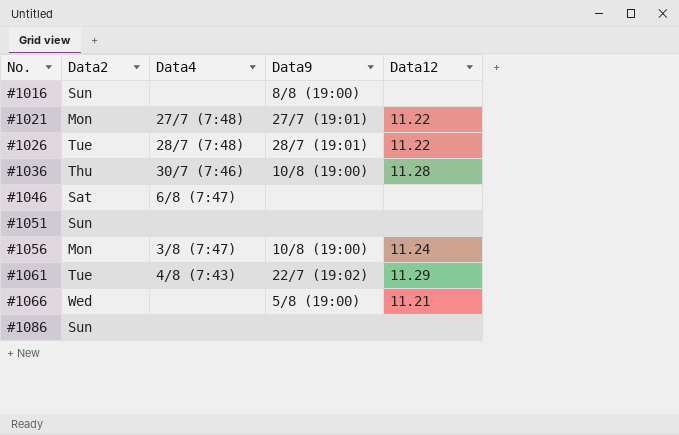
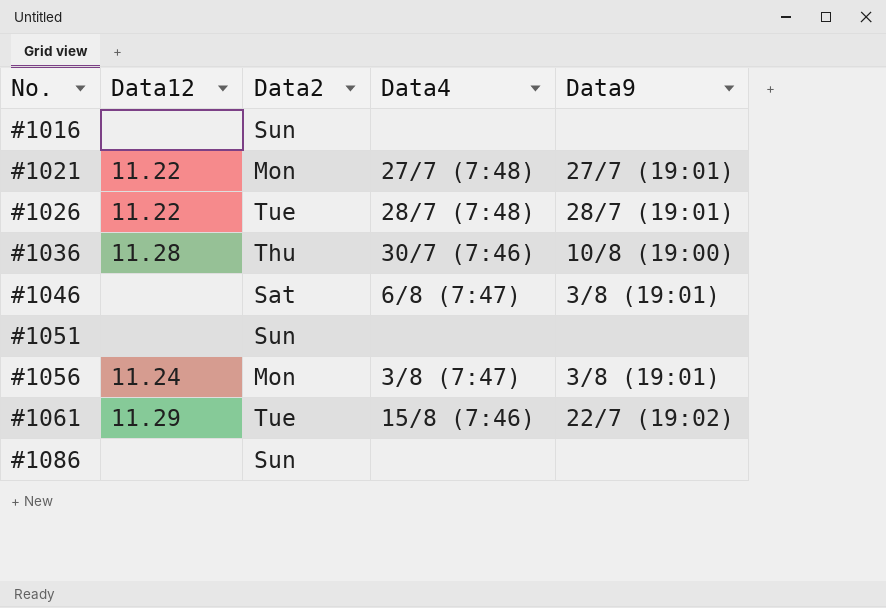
column Data12 | position: 5 -> 2
row #1066: Wed | none | 5/8 (19:00) | 11.21 -> none
#1016 | Data9: 8/8 (19:00) -> none
#1046 | Data9: none -> 3/8 (19:01)
#1056 | Data9: 10/8 (19:00) -> 3/8 (19:01)
#1061 | Data4: 4/8 (7:43) -> 15/8 (7:46)

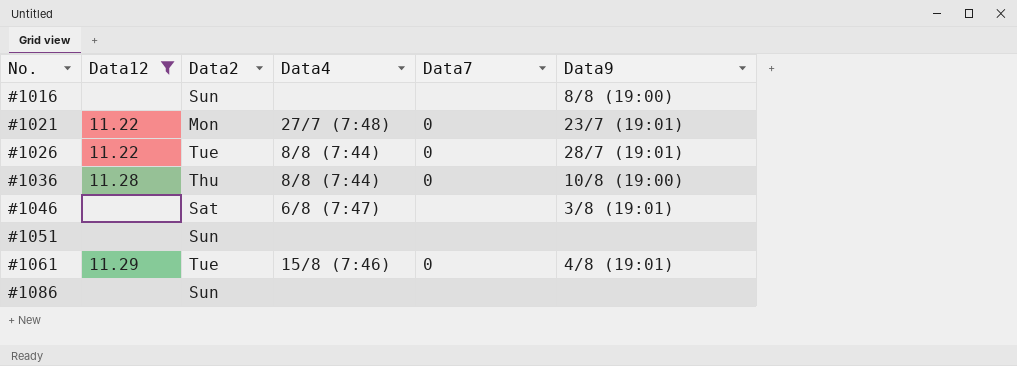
filter: none -> Data12 != 11.24
column Data7 | position: none -> 5
#1016 | Data9: none -> 8/8 (19:00)
#1021 | Data9: 27/7 (19:01) -> 23/7 (19:01)
#1026 | Data4: 28/7 (7:48) -> 8/8 (7:44)
#1036 | Data4: 30/7 (7:46) -> 8/8 (7:44)
#1061 | Data9: 22/7 (19:02) -> 4/8 (19:01)

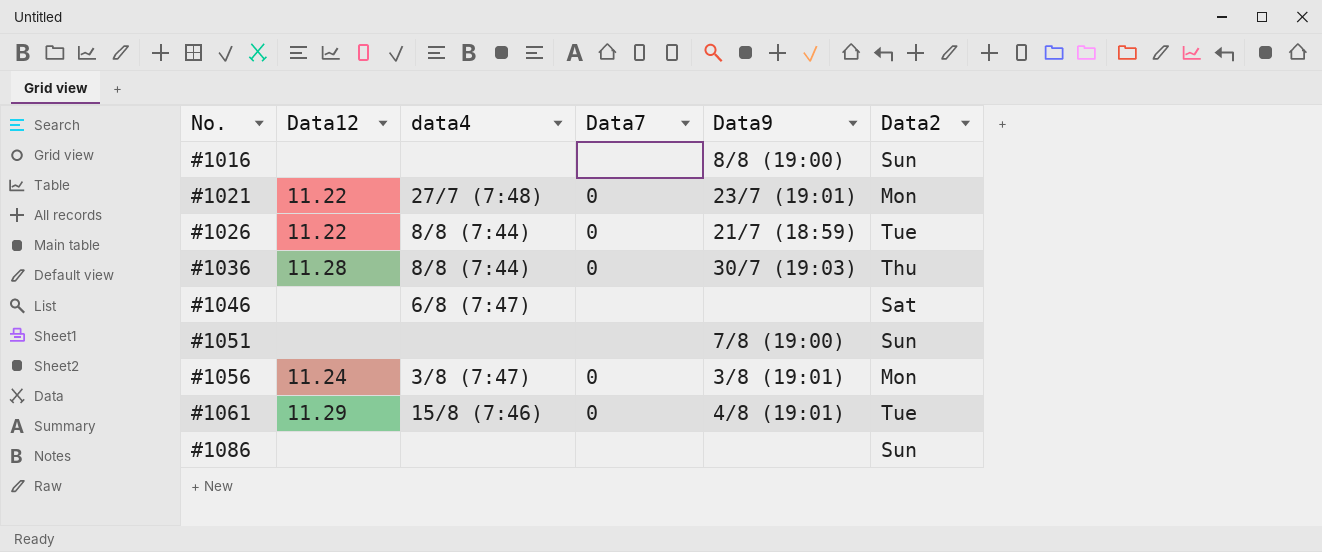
filter: Data12 != 11.24 -> none
column name: Data4 -> data4
column Data2 | position: 3 -> 6
#1026 | Data9: 28/7 (19:01) -> 21/7 (18:59)
#1036 | Data9: 10/8 (19:00) -> 30/7 (19:03)
#1046 | Data9: 3/8 (19:01) -> none
#1051 | Data9: none -> 7/8 (19:00)

